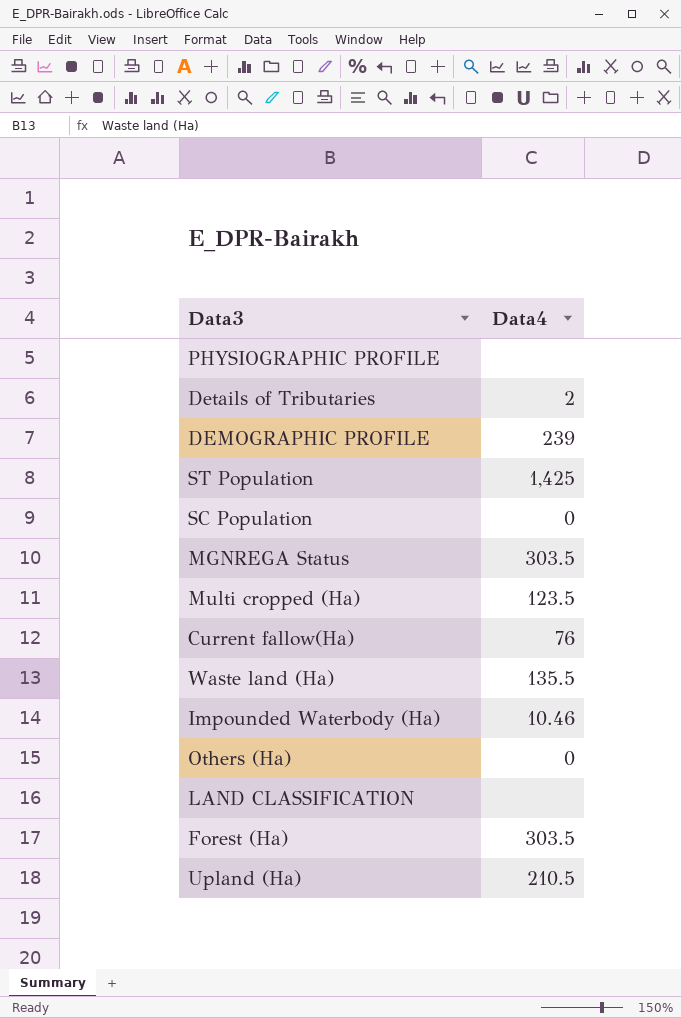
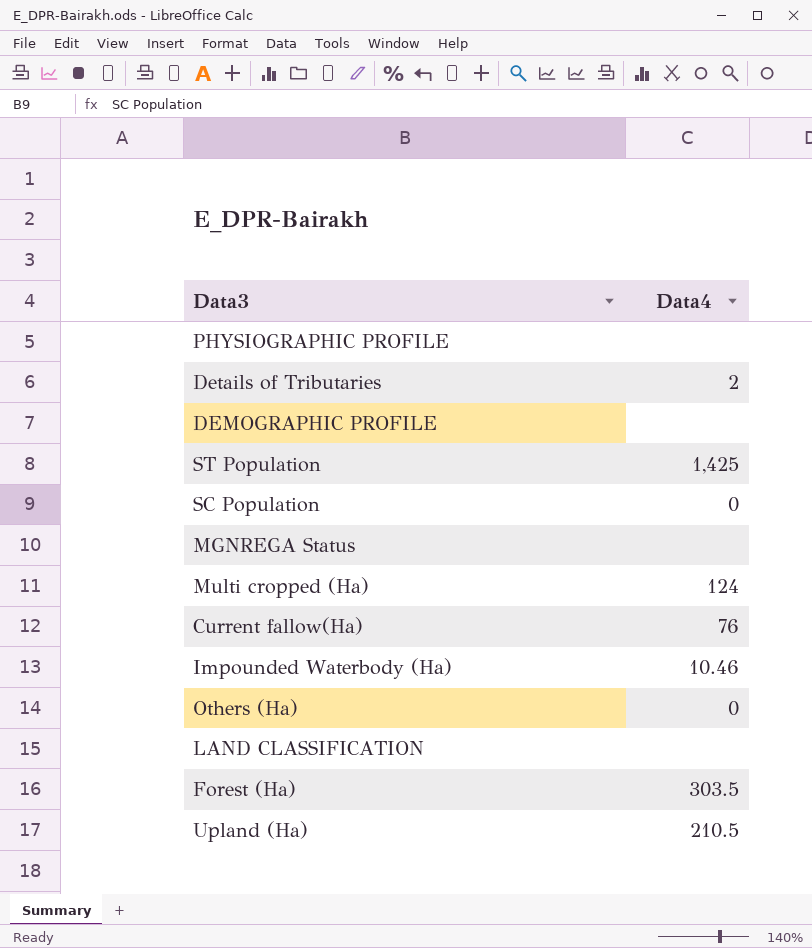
row Waste land (Ha): 135.5 -> none
DEMOGRAPHIC PROFILE | Data4: 239 -> none
MGNREGA Status | Data4: 303.5 -> none
Multi cropped (Ha) | Data4: 123.5 -> 124

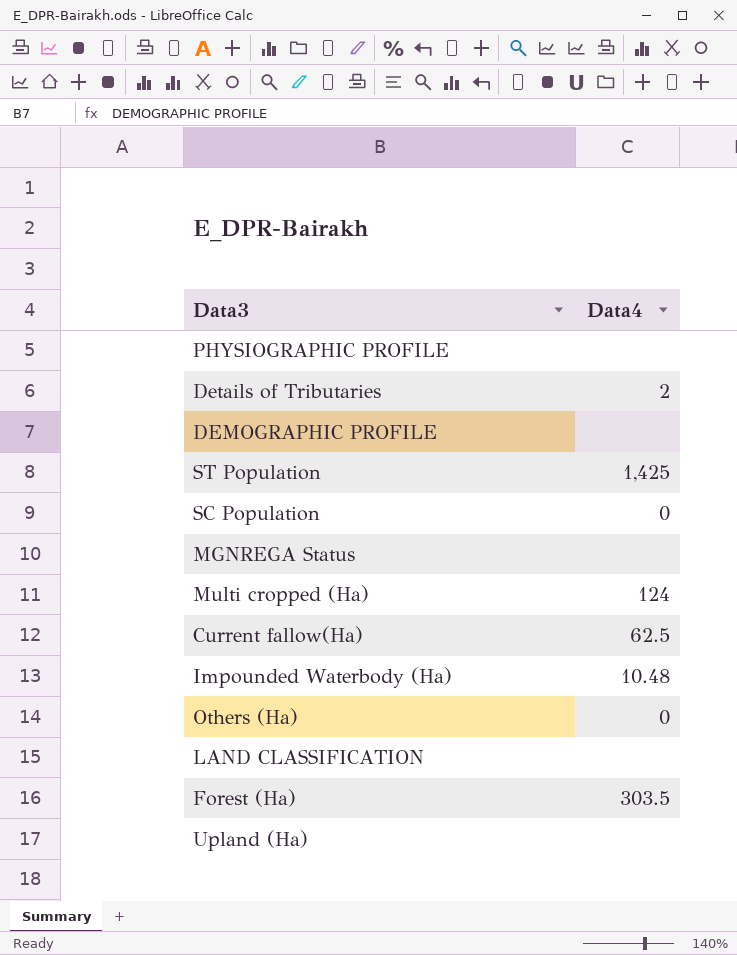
Current fallow(Ha) | Data4: 76 -> 62.5
Impounded Waterbody (Ha) | Data4: 10.46 -> 10.48
Upland (Ha) | Data4: 210.5 -> none

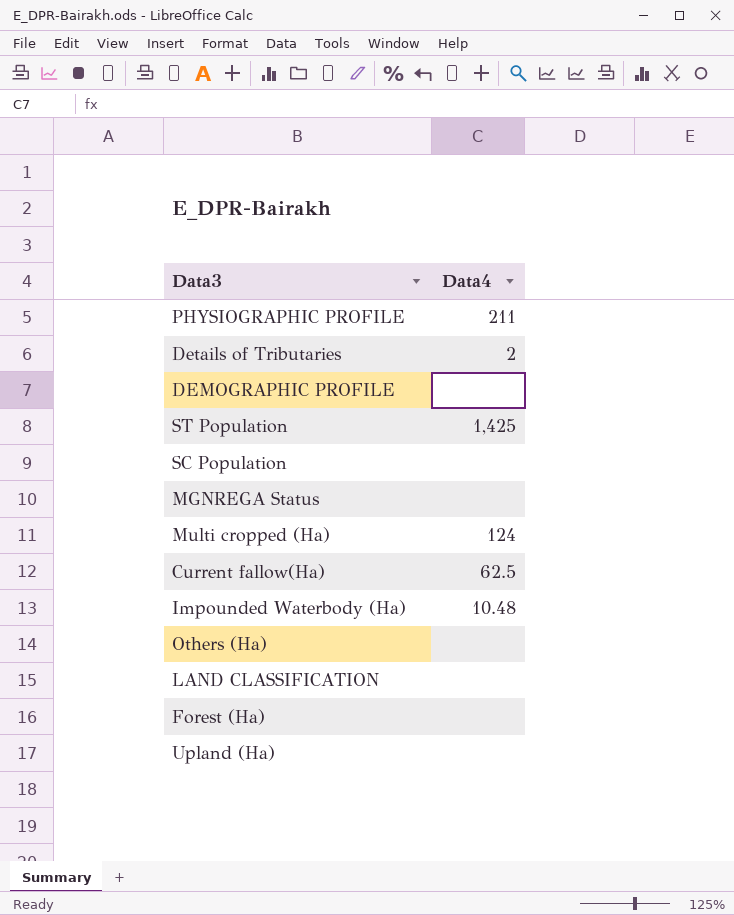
PHYSIOGRAPHIC PROFILE | Data4: none -> 211
SC Population | Data4: 0 -> none
Others (Ha) | Data4: 0 -> none
Forest (Ha) | Data4: 303.5 -> none

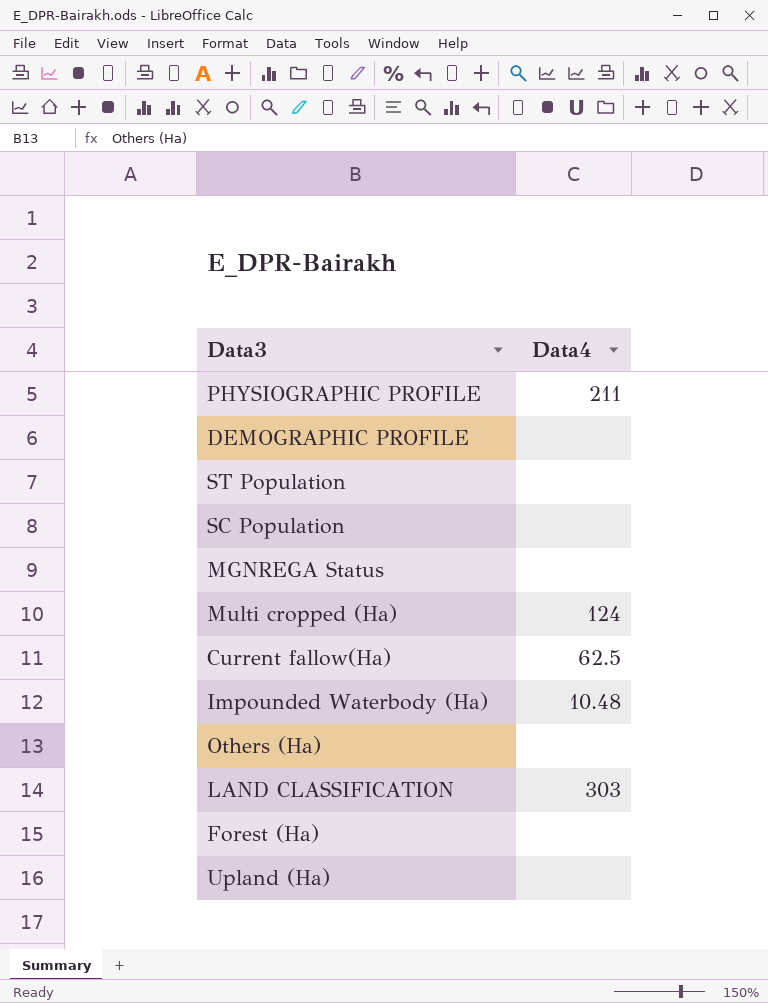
row Details of Tributaries: 2 -> none
ST Population | Data4: 1,425 -> none
LAND CLASSIFICATION | Data4: none -> 303

